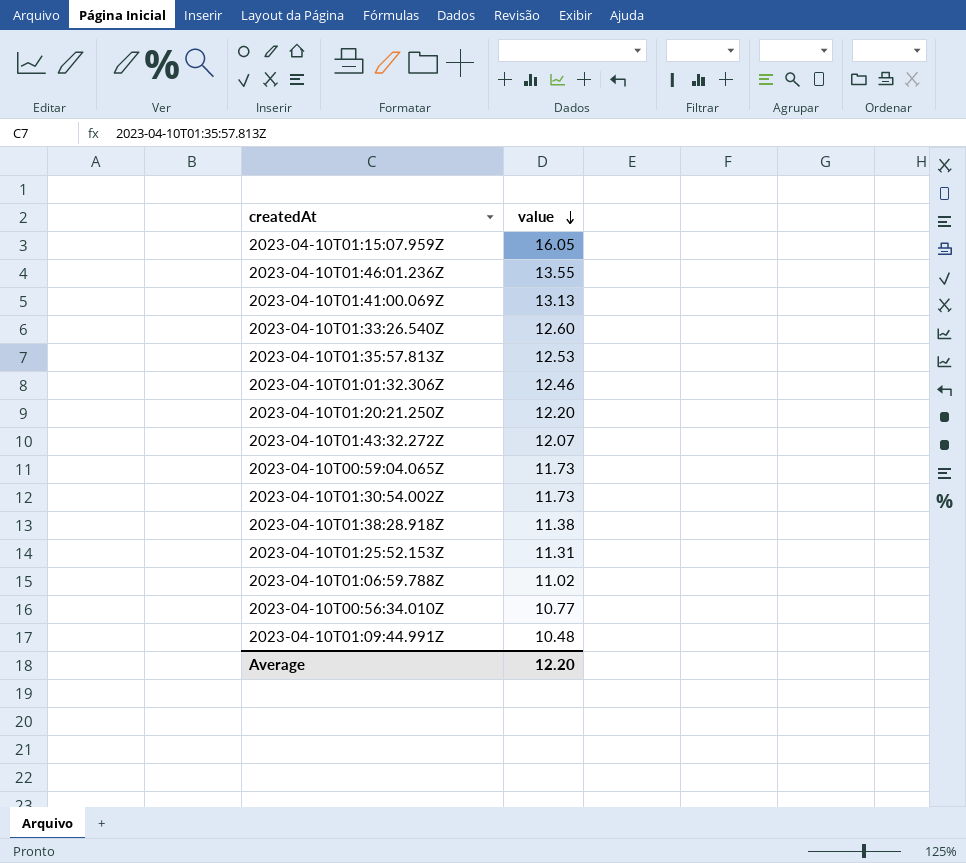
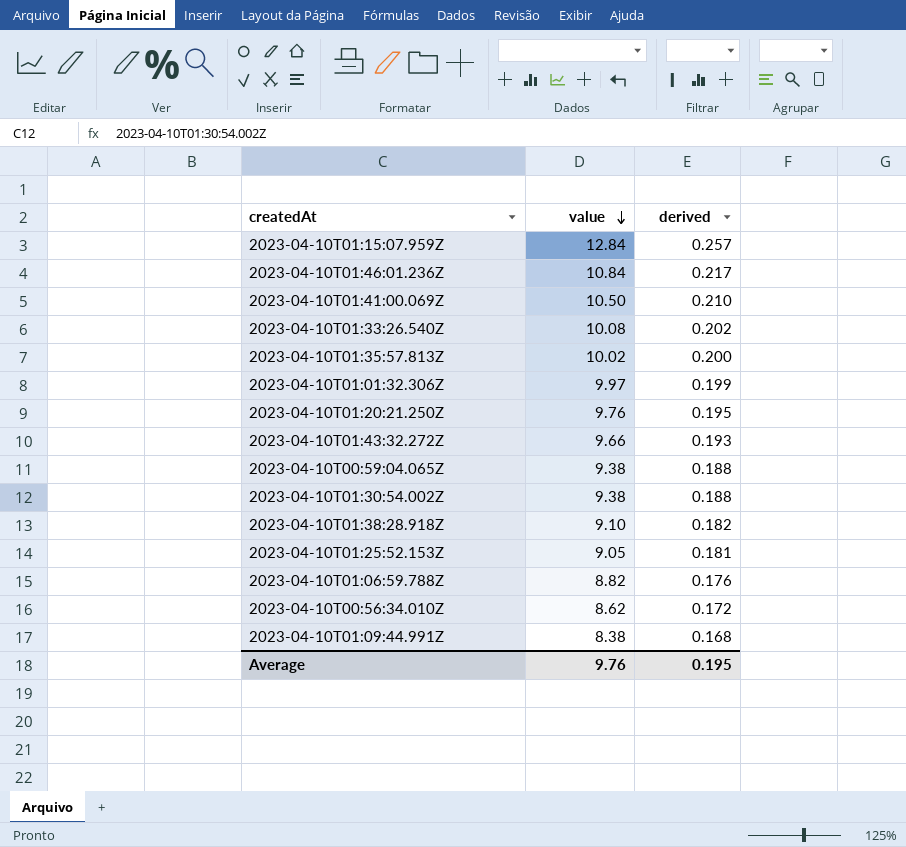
column derived | formula: none -> [value] * 0.02
2023-04-10T01:15:07.959Z | value: 16.05 -> 12.84
2023-04-10T01:46:01.236Z | value: 13.55 -> 10.84
2023-04-10T01:41:00.069Z | value: 13.13 -> 10.50
2023-04-10T01:33:26.540Z | value: 12.60 -> 10.08
2023-04-10T01:35:57.813Z | value: 12.53 -> 10.02
2023-04-10T01:01:32.306Z | value: 12.46 -> 9.97
2023-04-10T01:20:21.250Z | value: 12.20 -> 9.76
2023-04-10T01:43:32.272Z | value: 12.07 -> 9.66
2023-04-10T00:59:04.065Z | value: 11.73 -> 9.38
2023-04-10T01:30:54.002Z | value: 11.73 -> 9.38
2023-04-10T01:38:28.918Z | value: 11.38 -> 9.10
2023-04-10T01:25:52.153Z | value: 11.31 -> 9.05
2023-04-10T01:06:59.788Z | value: 11.02 -> 8.82
2023-04-10T00:56:34.010Z | value: 10.77 -> 8.62
2023-04-10T01:09:44.991Z | value: 10.48 -> 8.38
Average | value: 12.20 -> 9.76

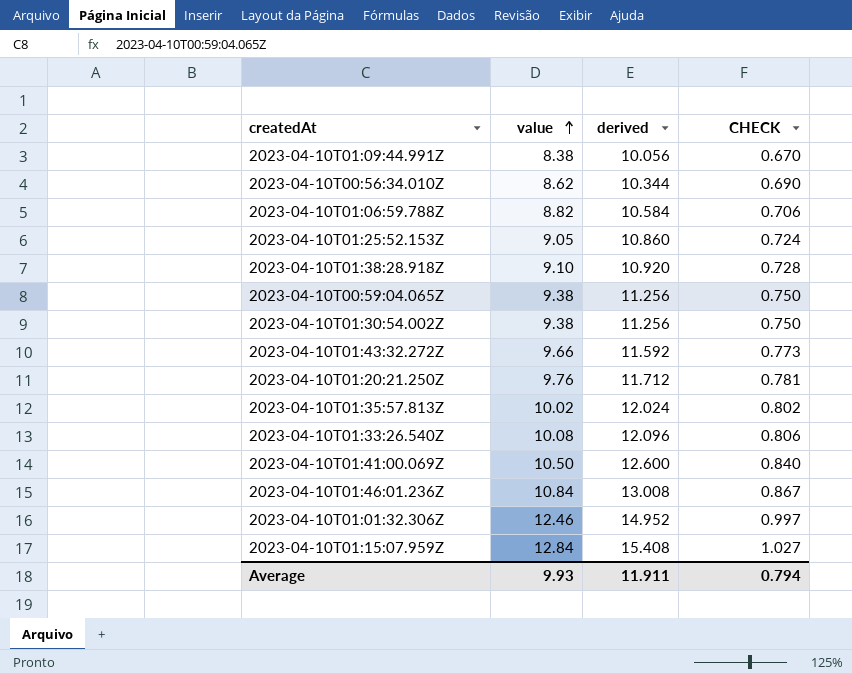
row order: value descending -> value ascending
column derived | formula: [value] * 0.02 -> [value] * 1.2
column CHECK | formula: none -> [value] * 0.08
2023-04-10T01:01:32.306Z | value: 9.97 -> 12.46
Average | value: 9.76 -> 9.93
Average | derived: 0.195 -> 11.911

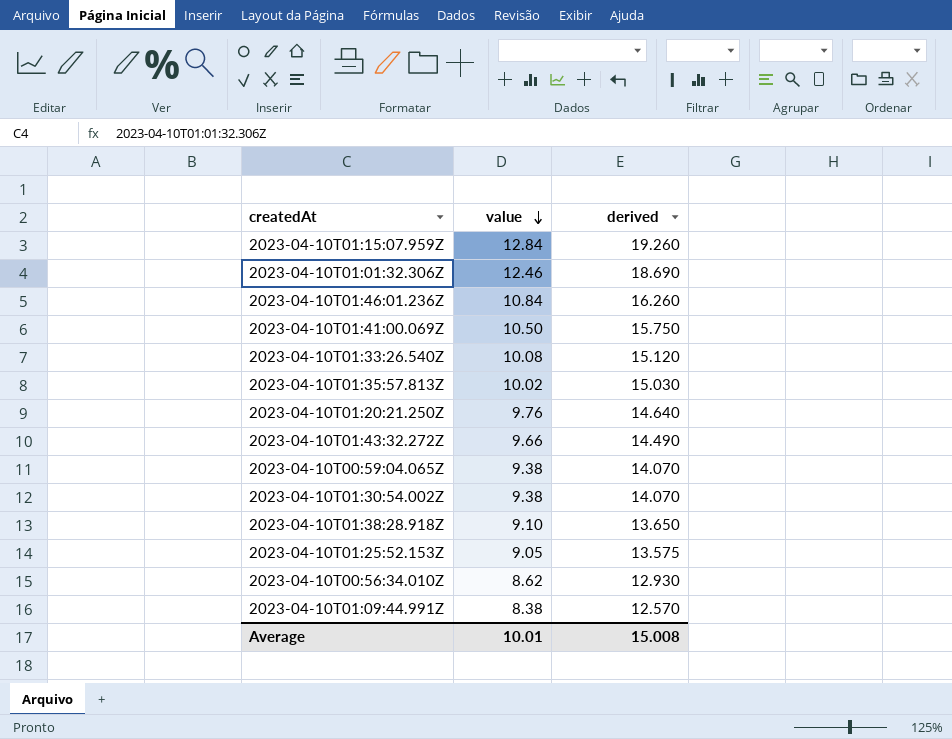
row order: value ascending -> value descending
column CHECK | formula: [value] * 0.08 -> none
column derived | formula: [value] * 1.2 -> [value] * 1.5
row 2023-04-10T01:06:59.788Z: 8.82 | 10.584 | 0.706 -> none
Average | value: 9.93 -> 10.01
Average | derived: 11.911 -> 15.008

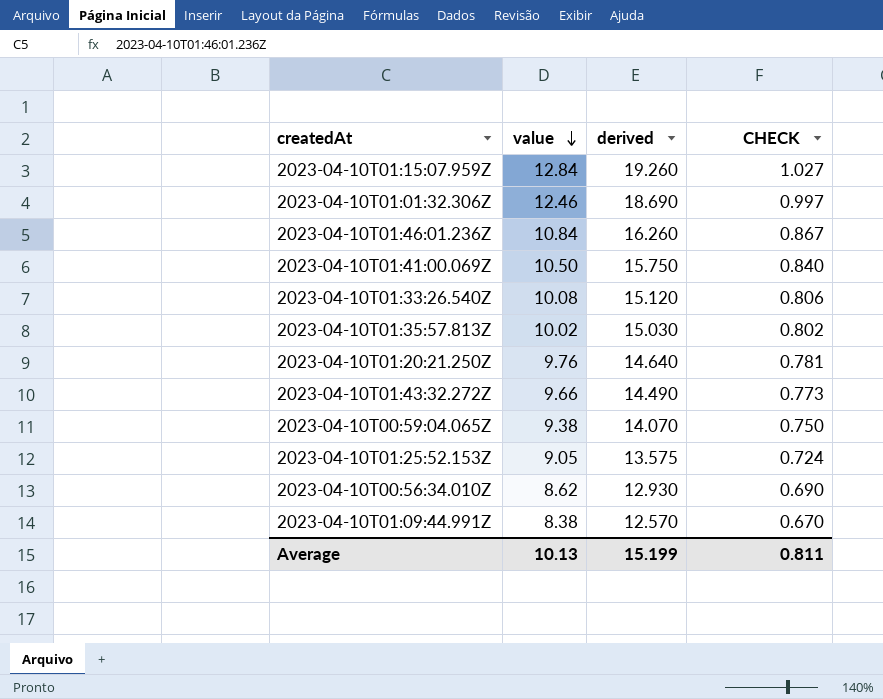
column CHECK | formula: none -> [value] * 0.08
row 2023-04-10T01:30:54.002Z: 9.38 | 14.070 -> none
row 2023-04-10T01:38:28.918Z: 9.10 | 13.650 -> none
Average | value: 10.01 -> 10.13
Average | derived: 15.008 -> 15.199

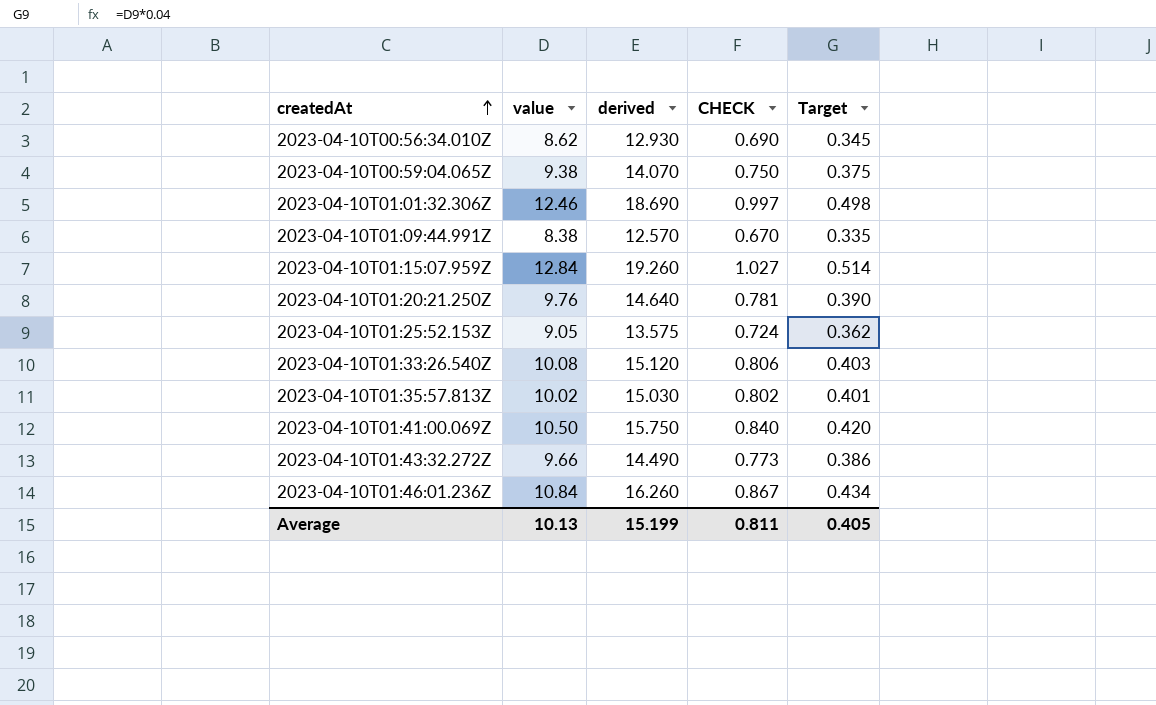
row order: value descending -> createdAt ascending
column Target | formula: none -> [value] * 0.04

